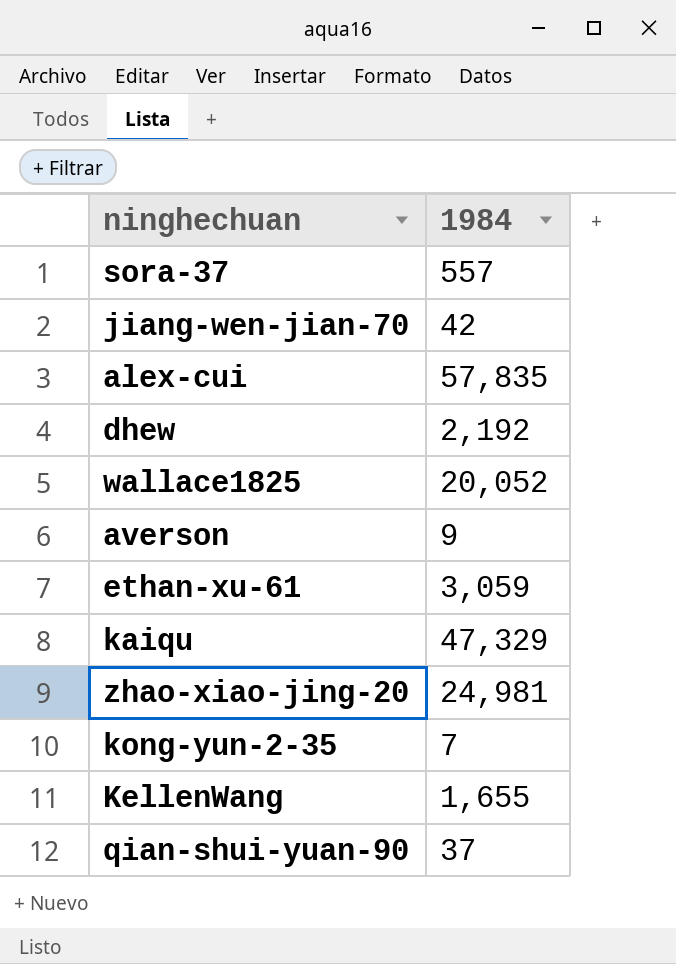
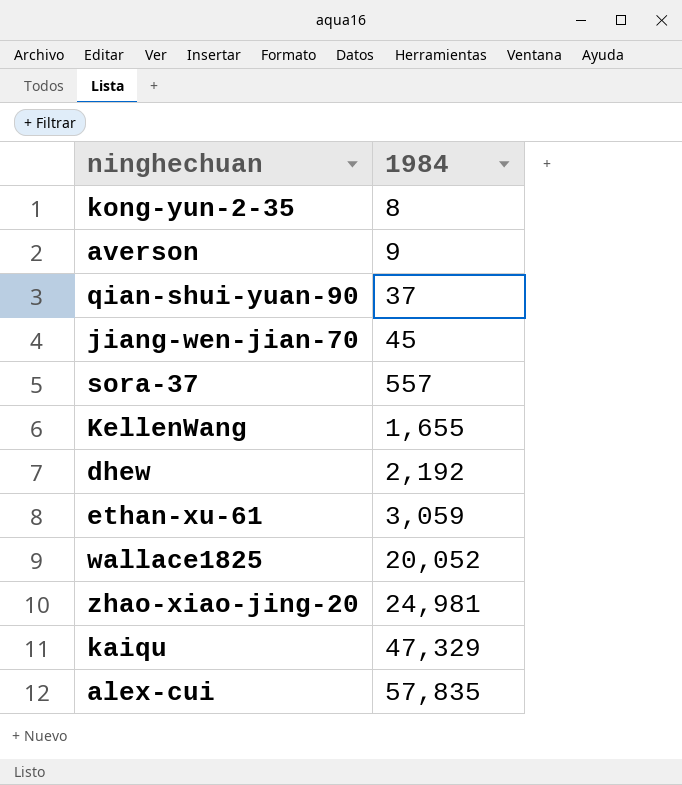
row order: none -> 1984 ascending
kong-yun-2-35 | 1984: 7 -> 8
jiang-wen-jian-70 | 1984: 42 -> 45

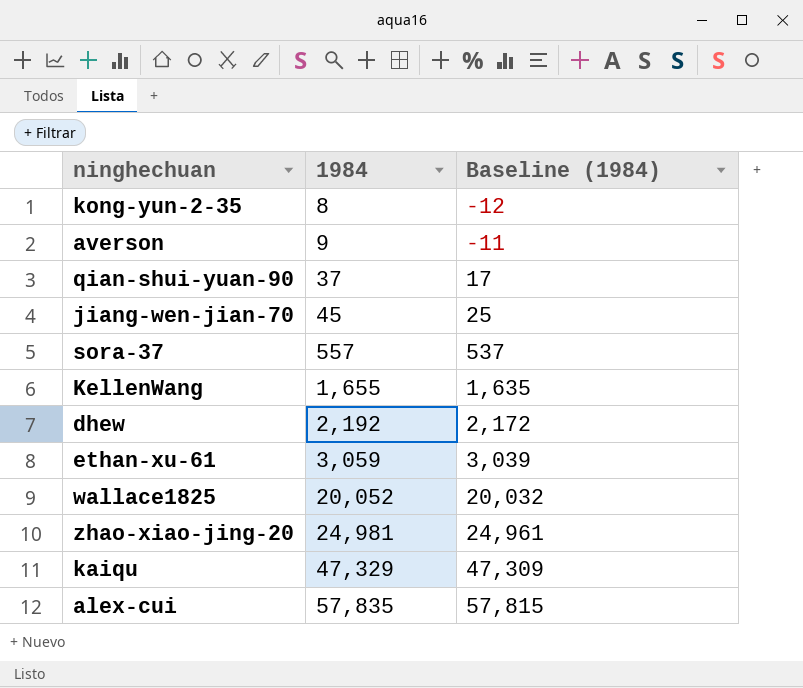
column Baseline (1984) | formula: none -> [1984] - 20

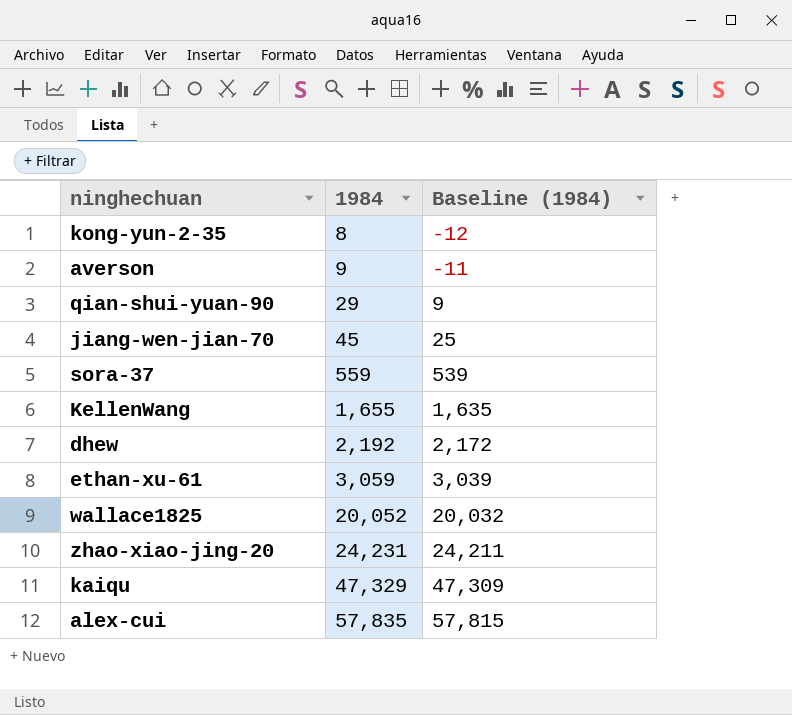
qian-shui-yuan-90 | 1984: 37 -> 29
qian-shui-yuan-90 | Baseline (1984): 17 -> 9
sora-37 | 1984: 557 -> 559
sora-37 | Baseline (1984): 537 -> 539
zhao-xiao-jing-20 | 1984: 24,981 -> 24,231
zhao-xiao-jing-20 | Baseline (1984): 24,961 -> 24,211

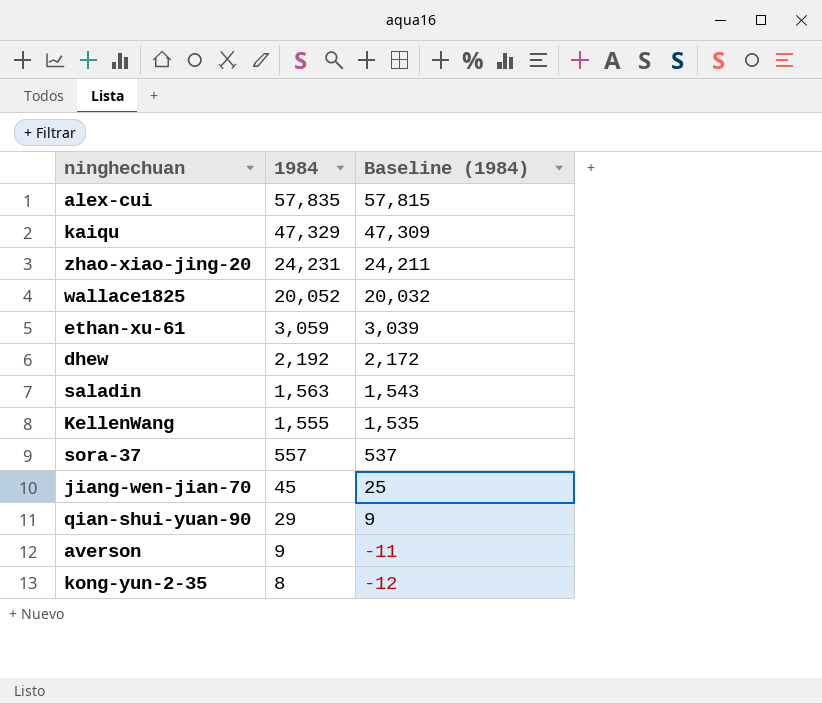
row order: 1984 ascending -> 1984 descending
row saladin: none -> 1,563 | 1,543
KellenWang | 1984: 1,655 -> 1,555
KellenWang | Baseline (1984): 1,635 -> 1,535
sora-37 | 1984: 559 -> 557
sora-37 | Baseline (1984): 539 -> 537

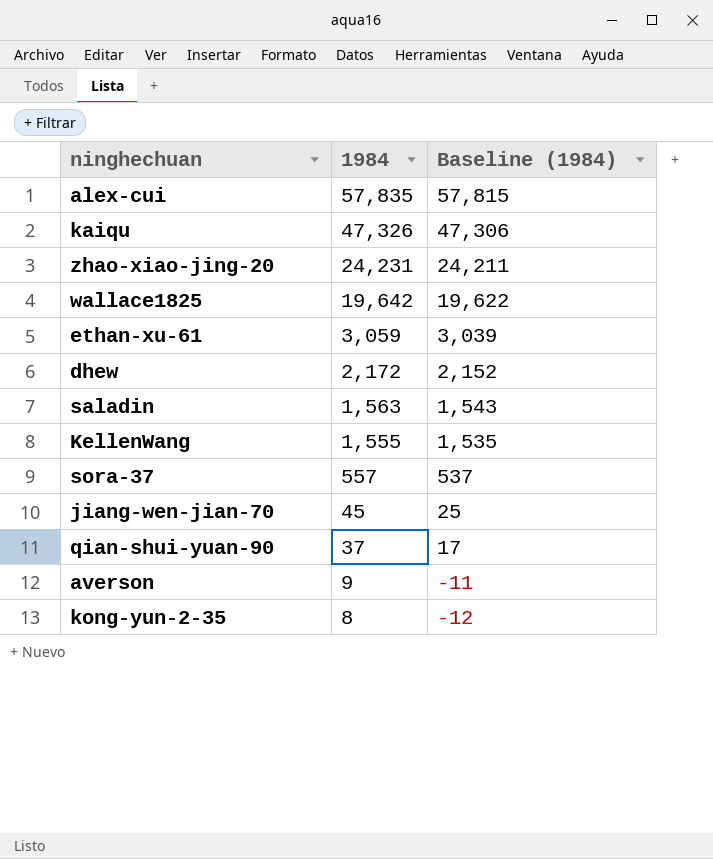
kaiqu | 1984: 47,329 -> 47,326
kaiqu | Baseline (1984): 47,309 -> 47,306
wallace1825 | 1984: 20,052 -> 19,642
wallace1825 | Baseline (1984): 20,032 -> 19,622
dhew | 1984: 2,192 -> 2,172
dhew | Baseline (1984): 2,172 -> 2,152
qian-shui-yuan-90 | 1984: 29 -> 37
qian-shui-yuan-90 | Baseline (1984): 9 -> 17

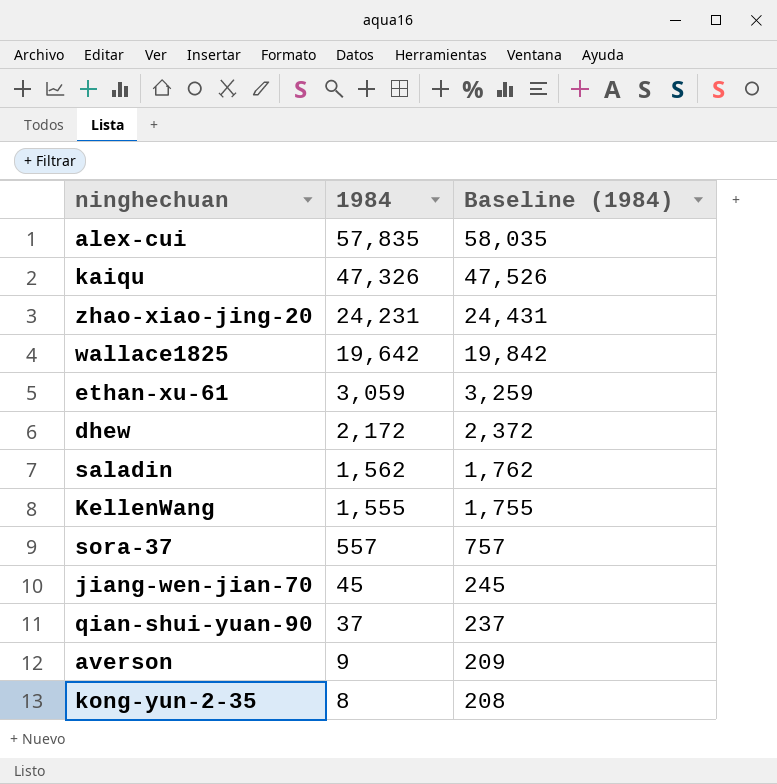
column Baseline (1984) | formula: [1984] - 20 -> [1984] + 200
saladin | 1984: 1,563 -> 1,562

